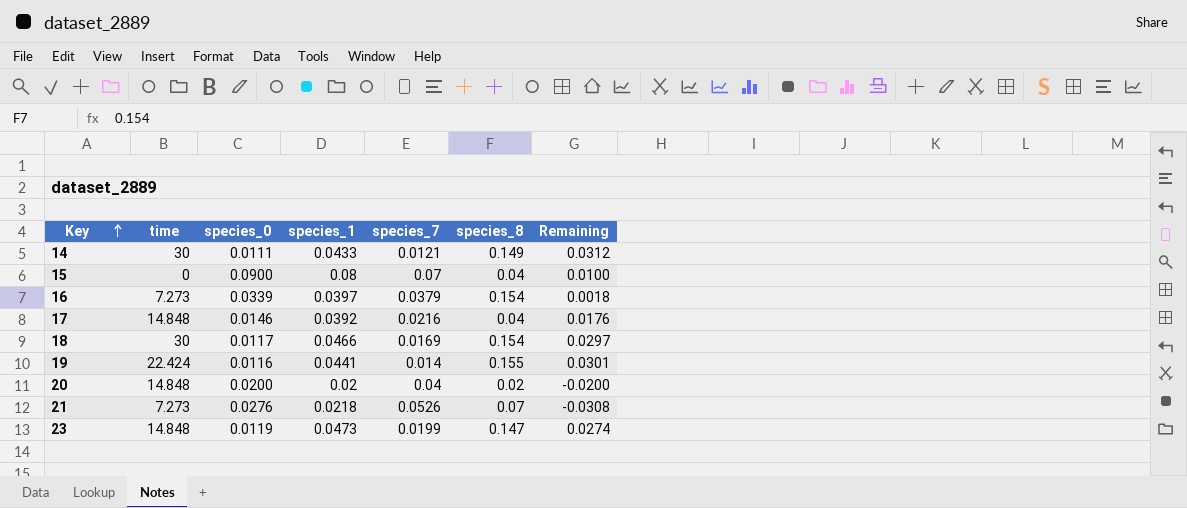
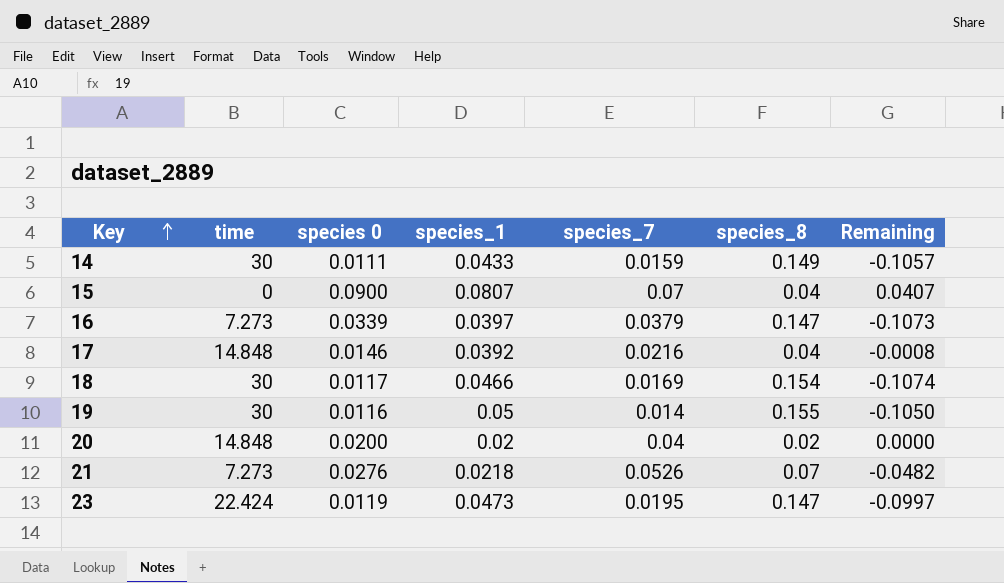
column name: species_0 -> species 0
column Remaining | formula: [species_1] - [species_7] -> [species_1] - [species_8]
14 | species_7: 0.0121 -> 0.0159
15 | species_1: 0.08 -> 0.0807
16 | species_8: 0.154 -> 0.147
19 | time: 22.424 -> 30
19 | species_1: 0.0441 -> 0.05
23 | time: 14.848 -> 22.424
23 | species_7: 0.0199 -> 0.0195

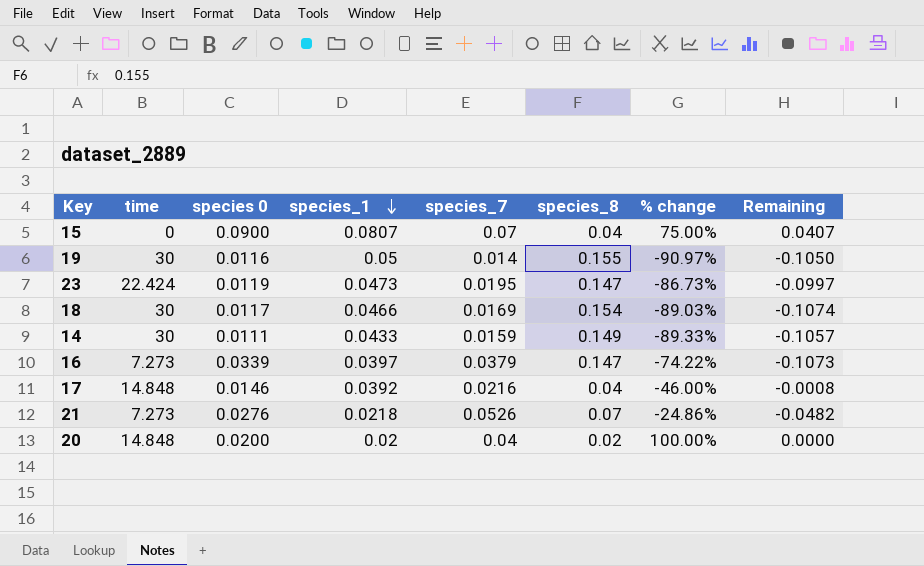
row order: Key ascending -> species_1 descending
column % change | formula: none -> ([species_7] - [species_8]) / [species_8]

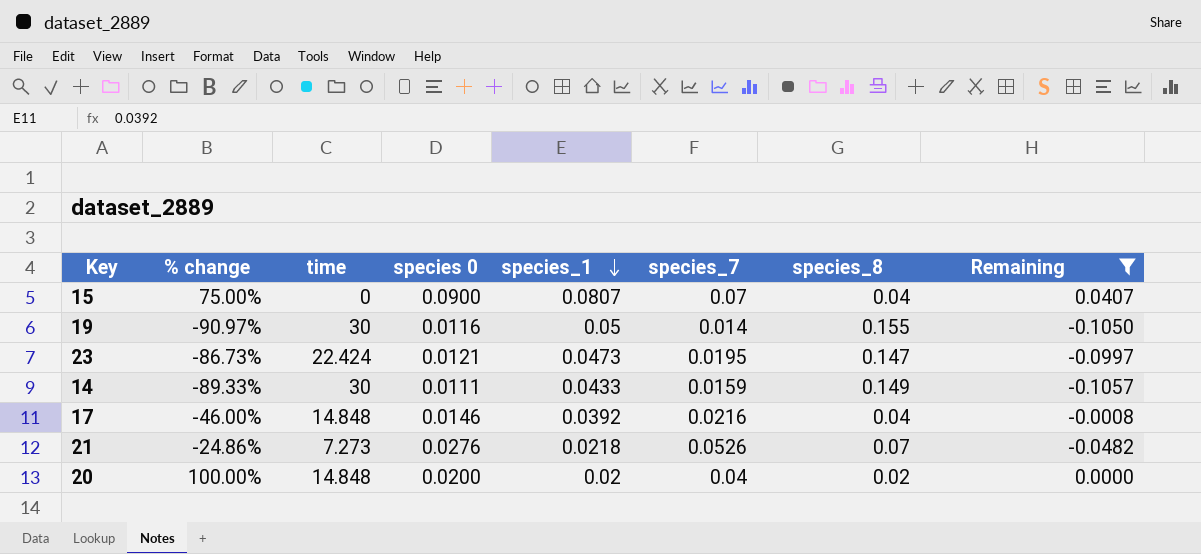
filter: none -> Remaining >= -0.1057
column % change | position: 7 -> 2
23 | species 0: 0.0119 -> 0.0121

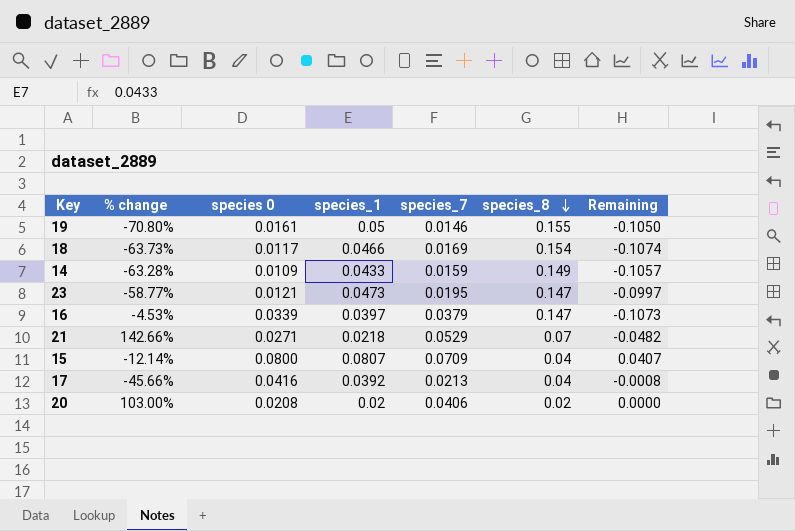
filter: Remaining >= -0.1057 -> none
row order: species_1 descending -> species_8 descending
column time | position: 3 -> none
column % change | formula: ([species_7] - [species_8]) / [species_8] -> ([species_7] - [species_1]) / [species_1]
19 | species 0: 0.0116 -> 0.0161
19 | species_7: 0.014 -> 0.0146
14 | species 0: 0.0111 -> 0.0109
21 | species 0: 0.0276 -> 0.0271
21 | species_7: 0.0526 -> 0.0529
15 | species 0: 0.0900 -> 0.0800
15 | species_7: 0.07 -> 0.0709
17 | species 0: 0.0146 -> 0.0416
17 | species_7: 0.0216 -> 0.0213
20 | species 0: 0.0200 -> 0.0208
20 | species_7: 0.04 -> 0.0406

